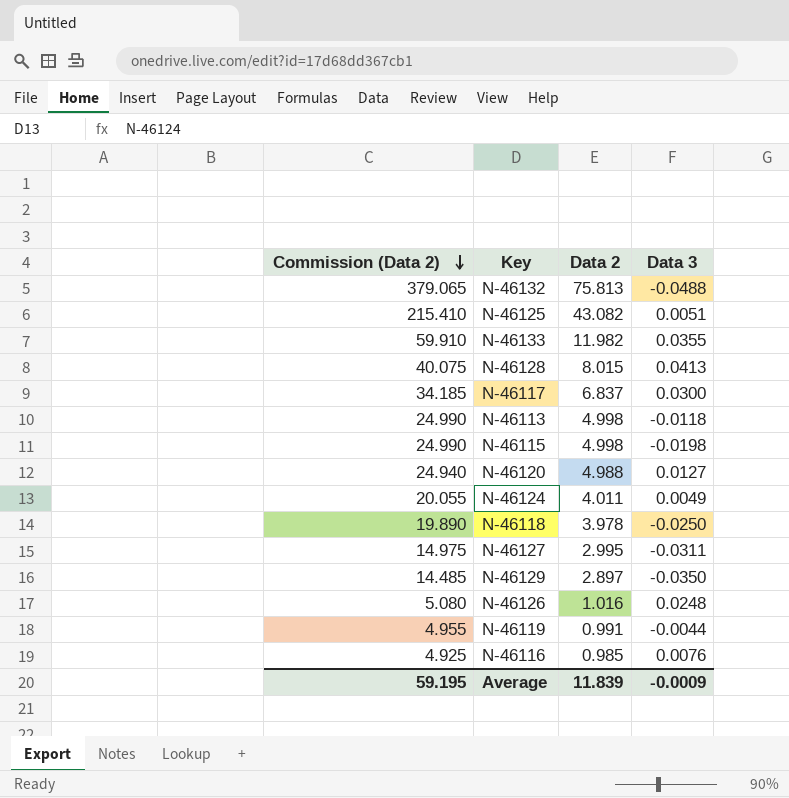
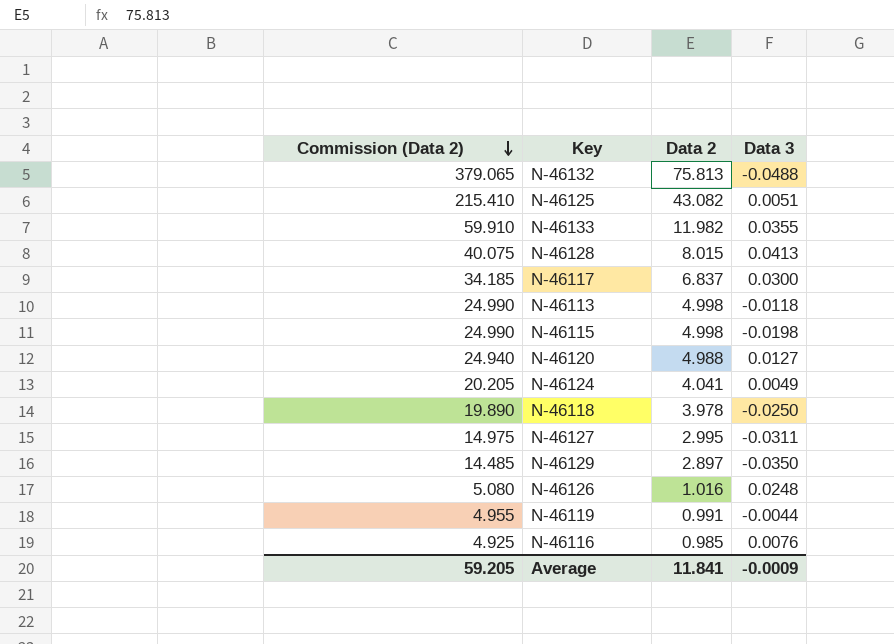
N-46124 | Commission (Data 2): 20.055 -> 20.205
N-46124 | Data 2: 4.011 -> 4.041
Average | Commission (Data 2): 59.195 -> 59.205
Average | Data 2: 11.839 -> 11.841

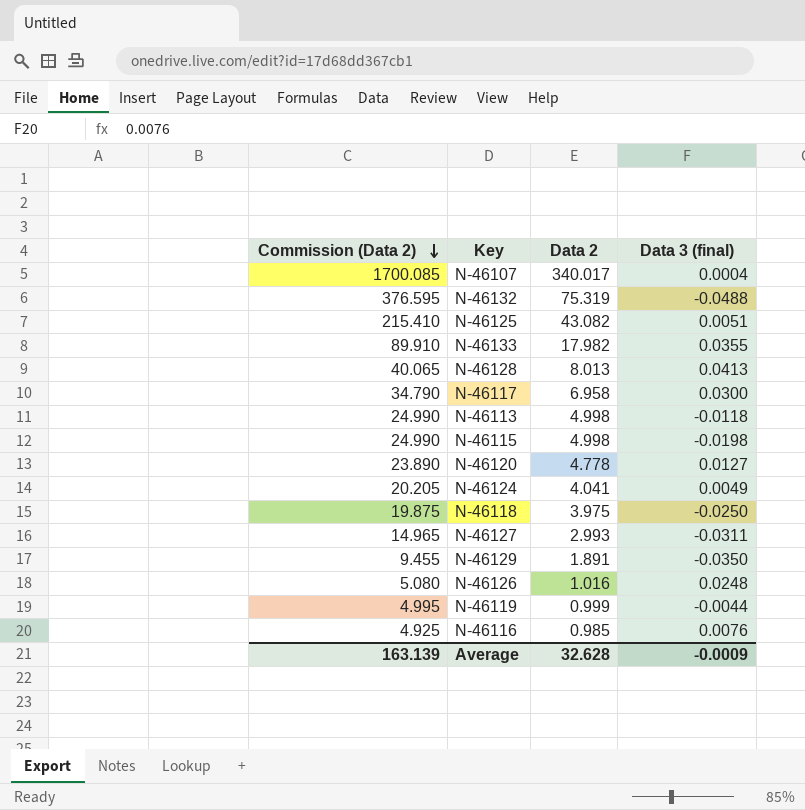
column name: Data 3 -> Data 3 (final)
row N-46107: none -> 1700.085 | 340.017 | 0.0004
N-46132 | Commission (Data 2): 379.065 -> 376.595
N-46132 | Data 2: 75.813 -> 75.319
N-46133 | Commission (Data 2): 59.910 -> 89.910
N-46133 | Data 2: 11.982 -> 17.982
N-46128 | Commission (Data 2): 40.075 -> 40.065
N-46128 | Data 2: 8.015 -> 8.013
N-46117 | Commission (Data 2): 34.185 -> 34.790
N-46117 | Data 2: 6.837 -> 6.958
N-46120 | Commission (Data 2): 24.940 -> 23.890
N-46120 | Data 2: 4.988 -> 4.778
N-46118 | Commission (Data 2): 19.890 -> 19.875
N-46118 | Data 2: 3.978 -> 3.975
N-46127 | Commission (Data 2): 14.975 -> 14.965
N-46127 | Data 2: 2.995 -> 2.993
N-46129 | Commission (Data 2): 14.485 -> 9.455
N-46129 | Data 2: 2.897 -> 1.891
N-46119 | Commission (Data 2): 4.955 -> 4.995
N-46119 | Data 2: 0.991 -> 0.999
Average | Commission (Data 2): 59.205 -> 163.139
Average | Data 2: 11.841 -> 32.628

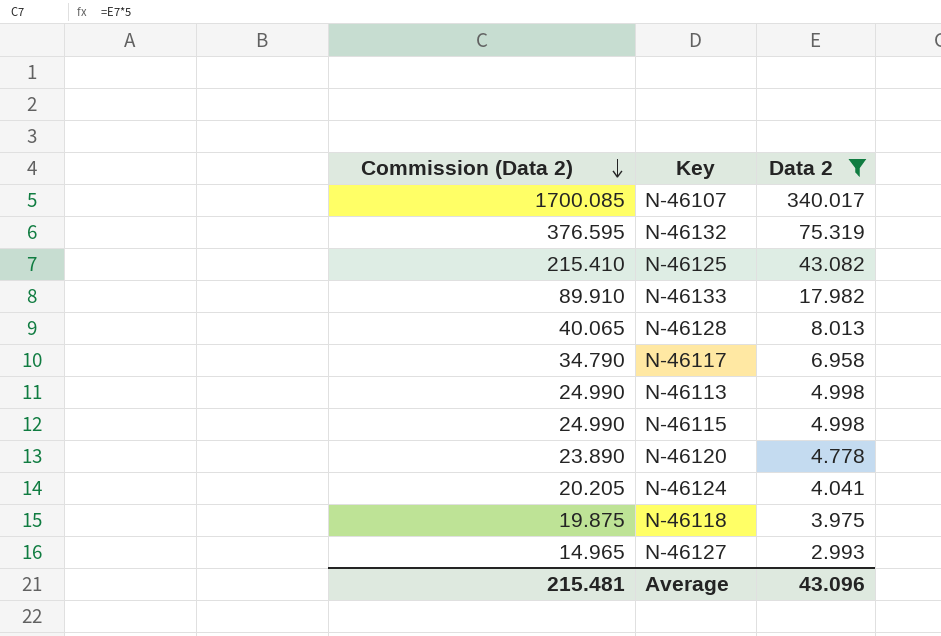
filter: none -> Data 2 >= 2.993
column Data 3 (final) | position: 4 -> none
Average | Commission (Data 2): 163.139 -> 215.481
Average | Data 2: 32.628 -> 43.096

